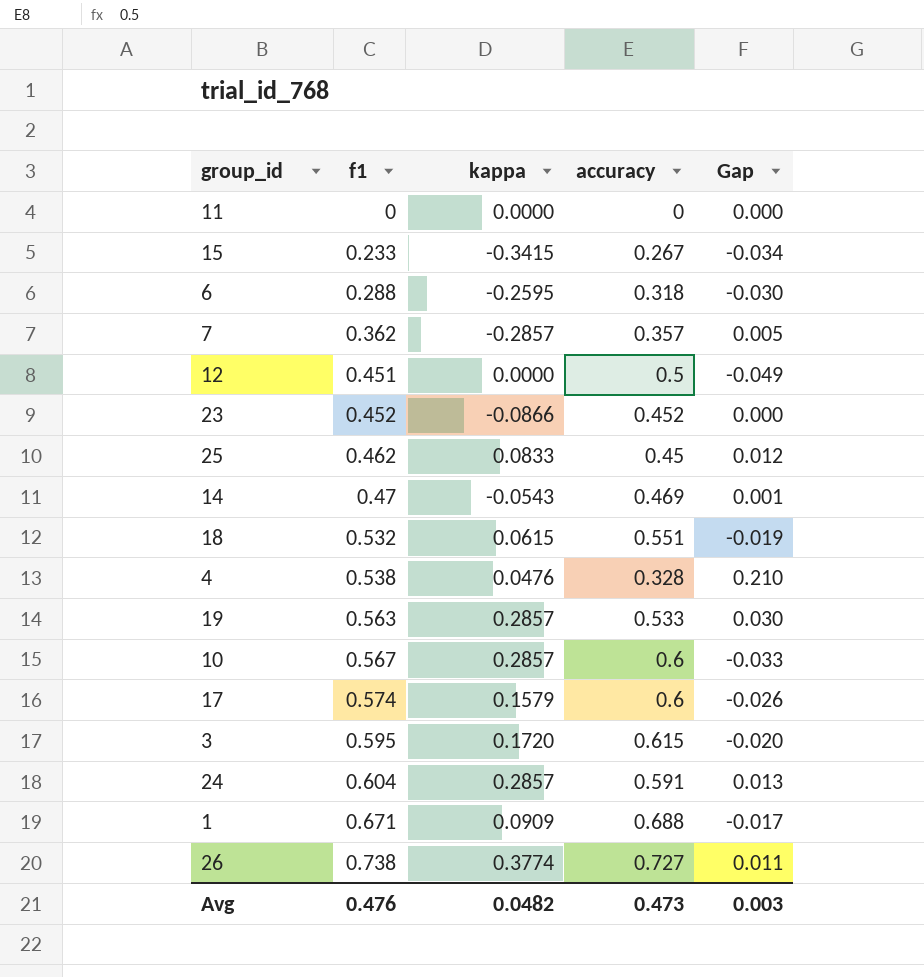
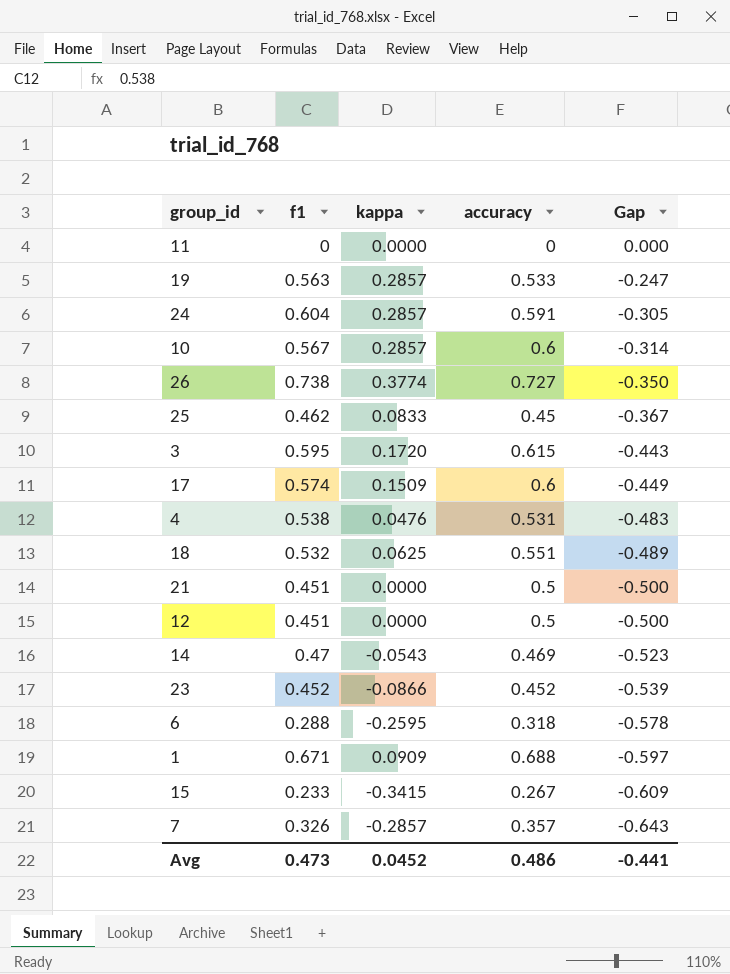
row order: f1 ascending -> Gap descending
column Gap | formula: [f1] - [accuracy] -> [kappa] - [accuracy]
17 | kappa: 0.1579 -> 0.1509
4 | accuracy: 0.328 -> 0.531
18 | kappa: 0.0615 -> 0.0625
row 21: none -> 0.451 | 0.0000 | 0.5 | -0.500
7 | f1: 0.362 -> 0.326
Avg | f1: 0.476 -> 0.473
Avg | kappa: 0.0482 -> 0.0452
Avg | accuracy: 0.473 -> 0.486
Avg | Gap: 0.003 -> -0.441

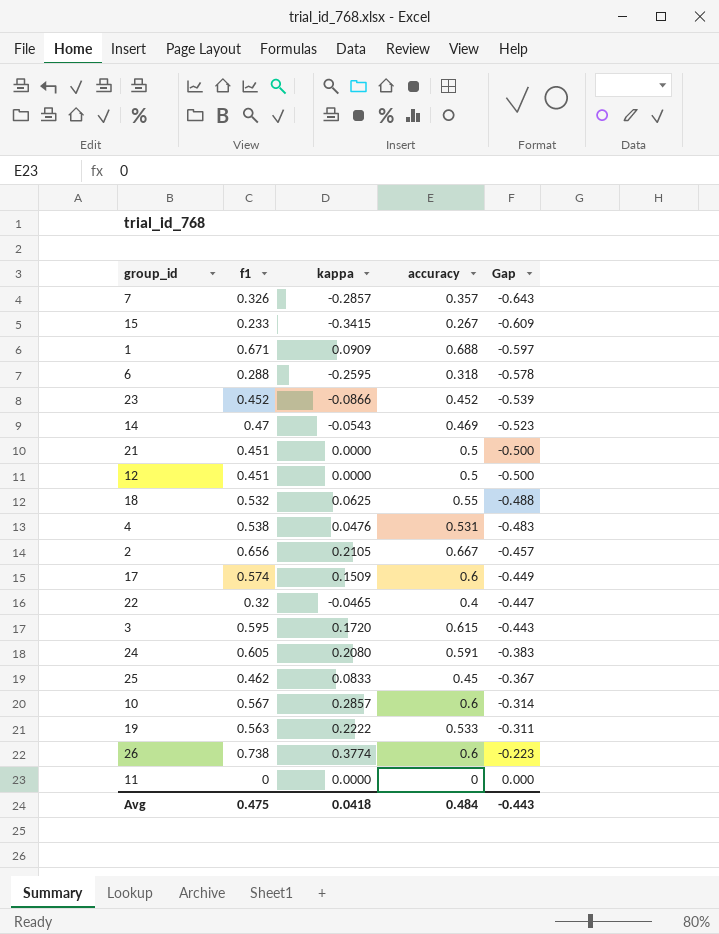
row order: Gap descending -> Gap ascending
18 | accuracy: 0.551 -> 0.55
18 | Gap: -0.489 -> -0.488
row 2: none -> 0.656 | 0.2105 | 0.667 | -0.457
row 22: none -> 0.32 | -0.0465 | 0.4 | -0.447
24 | f1: 0.604 -> 0.605
24 | kappa: 0.2857 -> 0.2080
24 | Gap: -0.305 -> -0.383
19 | kappa: 0.2857 -> 0.2222
19 | Gap: -0.247 -> -0.311
26 | accuracy: 0.727 -> 0.6
26 | Gap: -0.350 -> -0.223
Avg | f1: 0.473 -> 0.475
Avg | kappa: 0.0452 -> 0.0418
Avg | accuracy: 0.486 -> 0.484
Avg | Gap: -0.441 -> -0.443

